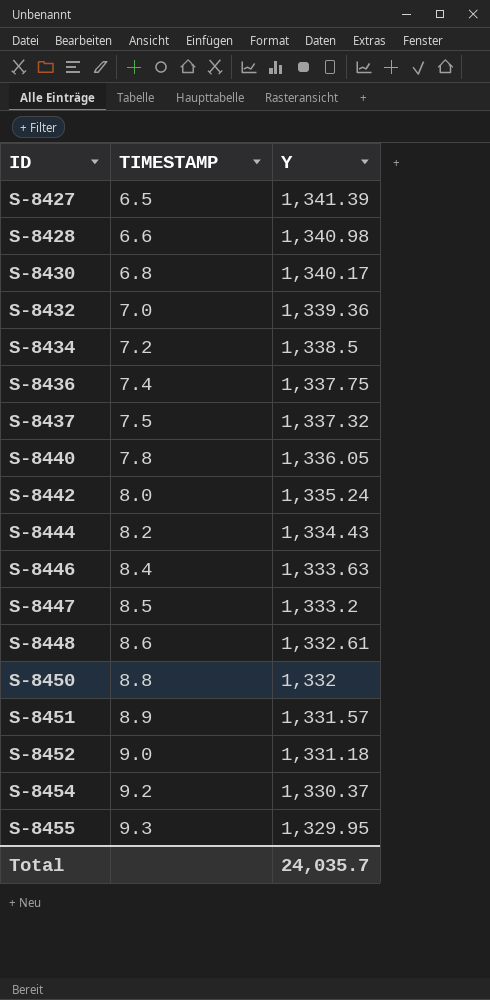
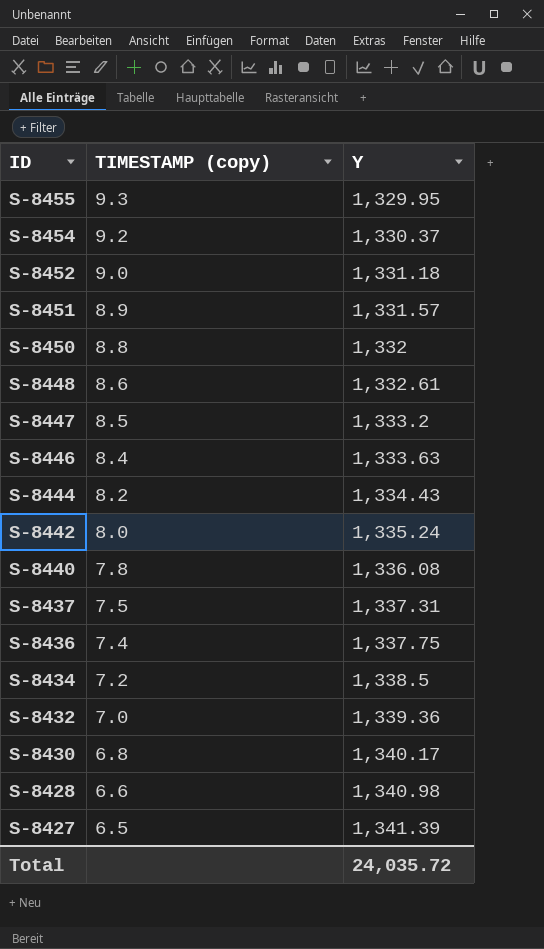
row order: ID ascending -> ID descending
column name: TIMESTAMP -> TIMESTAMP (copy)
S-8440 | Y: 1,336.05 -> 1,336.08
S-8437 | Y: 1,337.32 -> 1,337.31
Total | Y: 24,035.7 -> 24,035.72

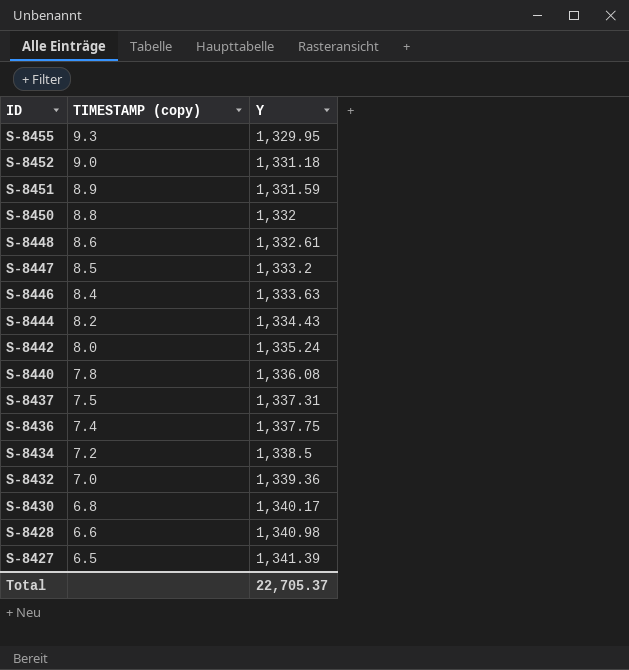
row S-8454: 9.2 | 1,330.37 -> none
S-8451 | Y: 1,331.57 -> 1,331.59
Total | Y: 24,035.72 -> 22,705.37

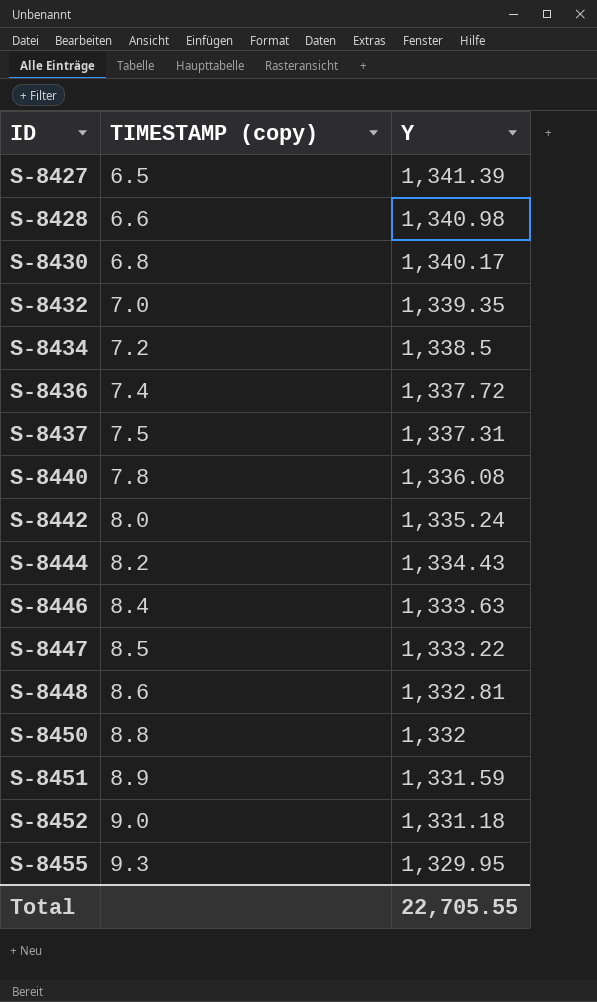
row order: ID descending -> ID ascending
S-8432 | Y: 1,339.36 -> 1,339.35
S-8436 | Y: 1,337.75 -> 1,337.72
S-8447 | Y: 1,333.2 -> 1,333.22
S-8448 | Y: 1,332.61 -> 1,332.81
Total | Y: 22,705.37 -> 22,705.55

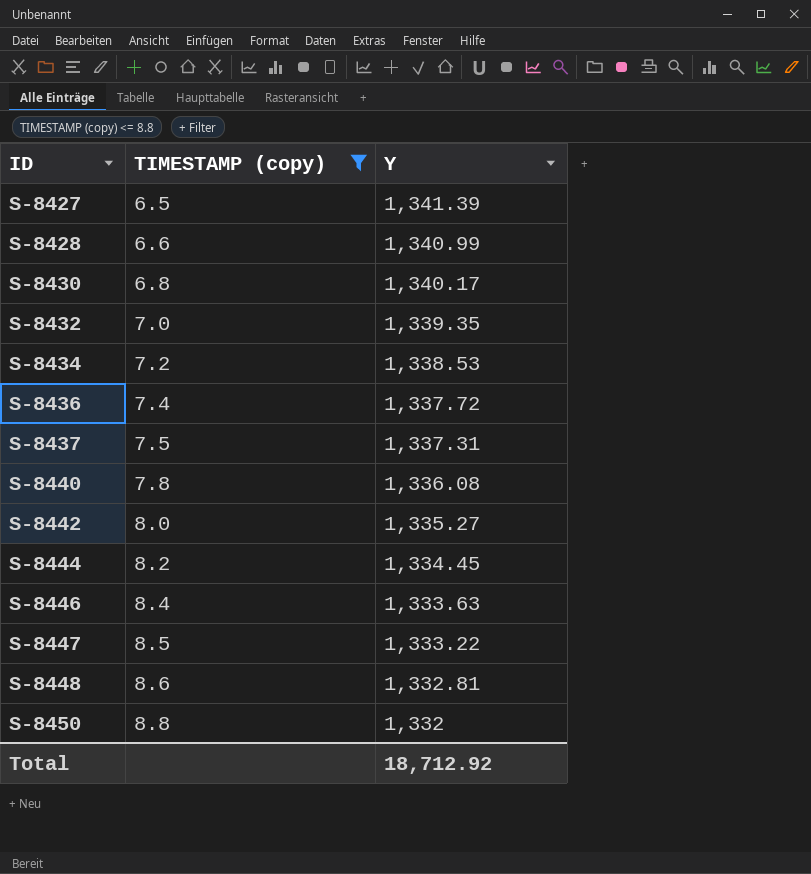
filter: none -> TIMESTAMP (copy) <= 8.8
S-8428 | Y: 1,340.98 -> 1,340.99
S-8434 | Y: 1,338.5 -> 1,338.53
S-8442 | Y: 1,335.24 -> 1,335.27
S-8444 | Y: 1,334.43 -> 1,334.45
Total | Y: 22,705.55 -> 18,712.92

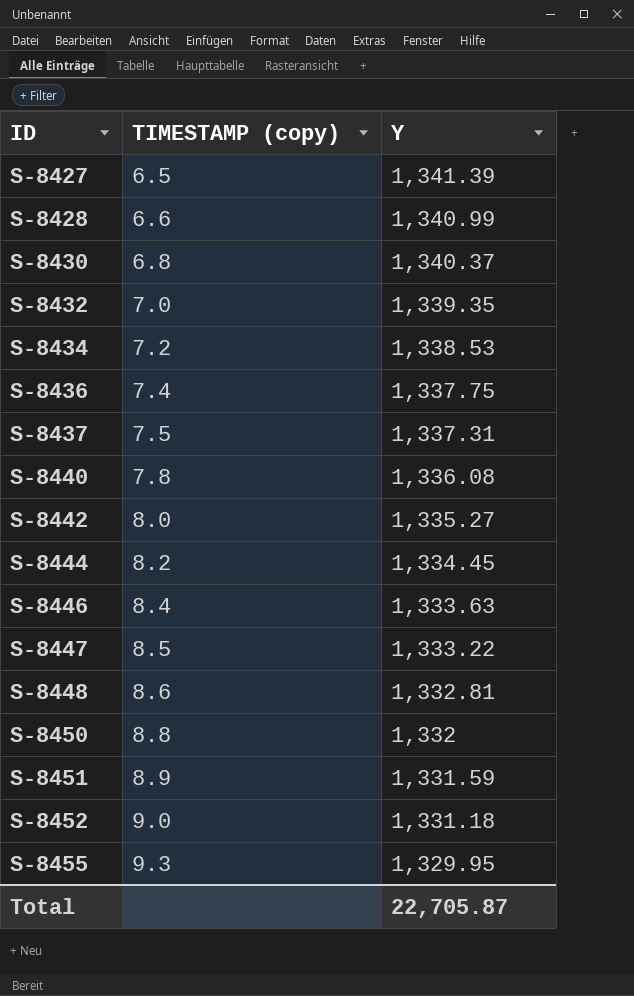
filter: TIMESTAMP (copy) <= 8.8 -> none
S-8430 | Y: 1,340.17 -> 1,340.37
S-8436 | Y: 1,337.72 -> 1,337.75
Total | Y: 18,712.92 -> 22,705.87

